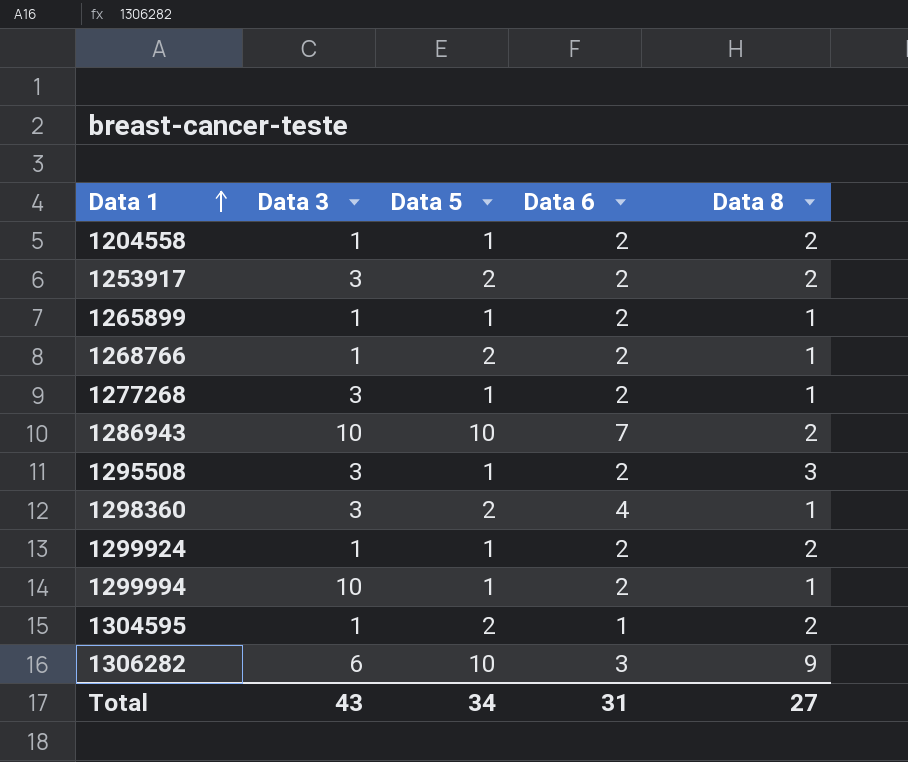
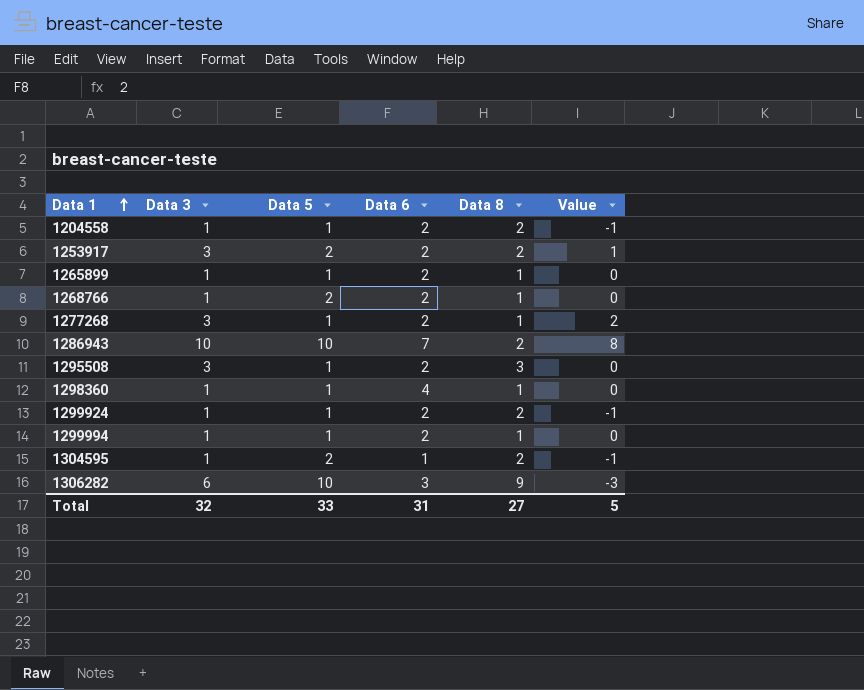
column Value | formula: none -> [Data 3] - [Data 8]
1298360 | Data 3: 3 -> 1
1298360 | Data 5: 2 -> 1
1299994 | Data 3: 10 -> 1
Total | Data 3: 43 -> 32
Total | Data 5: 34 -> 33

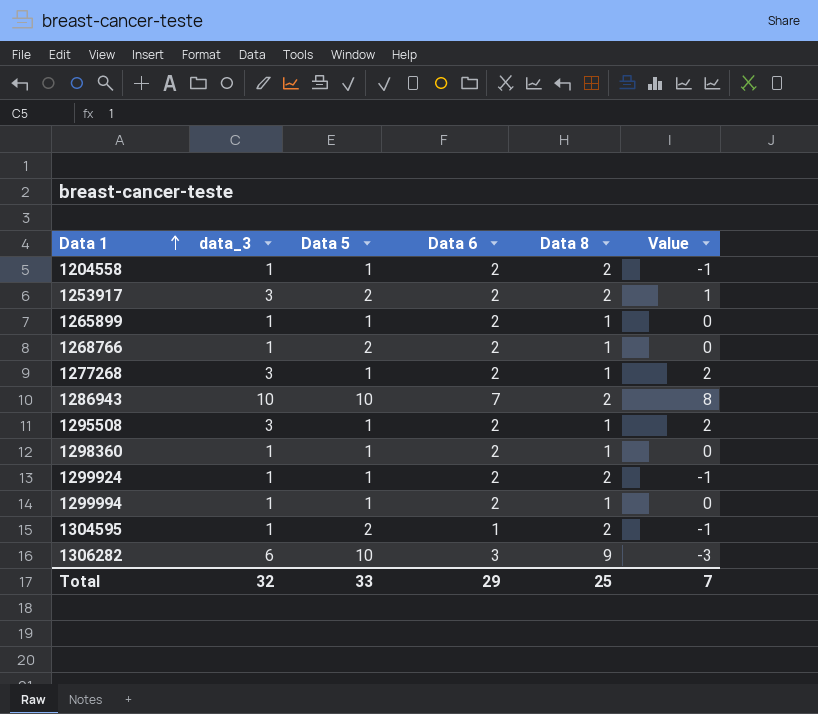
column name: Data 3 -> data_3
1295508 | Data 8: 3 -> 1
1295508 | Value: 0 -> 2
1298360 | Data 6: 4 -> 2
Total | Data 6: 31 -> 29
Total | Data 8: 27 -> 25
Total | Value: 5 -> 7

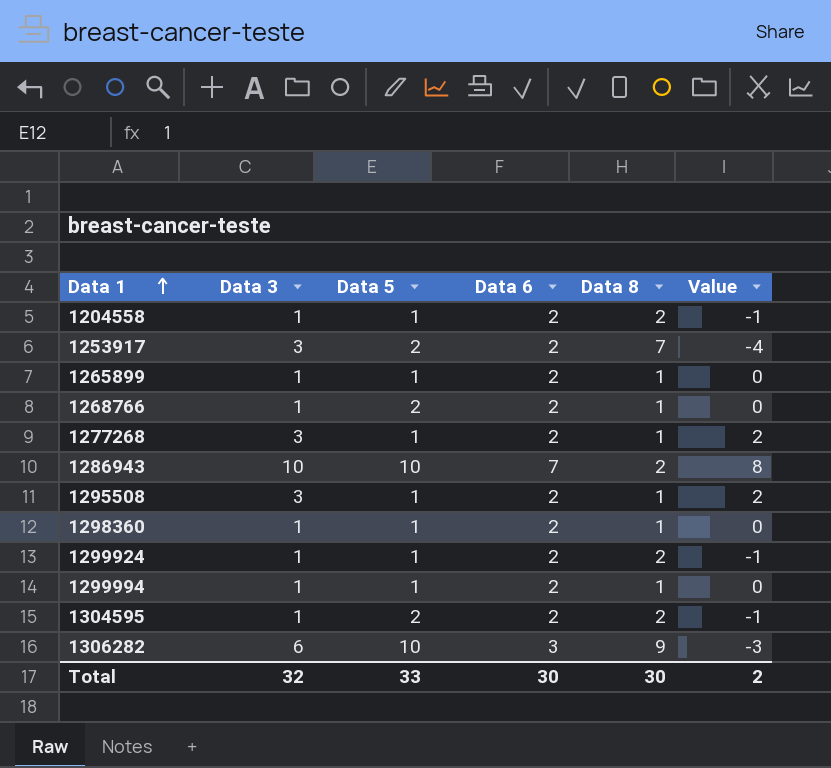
column name: data_3 -> Data 3
1253917 | Data 8: 2 -> 7
1253917 | Value: 1 -> -4
1304595 | Data 6: 1 -> 2
Total | Data 6: 29 -> 30
Total | Data 8: 25 -> 30
Total | Value: 7 -> 2

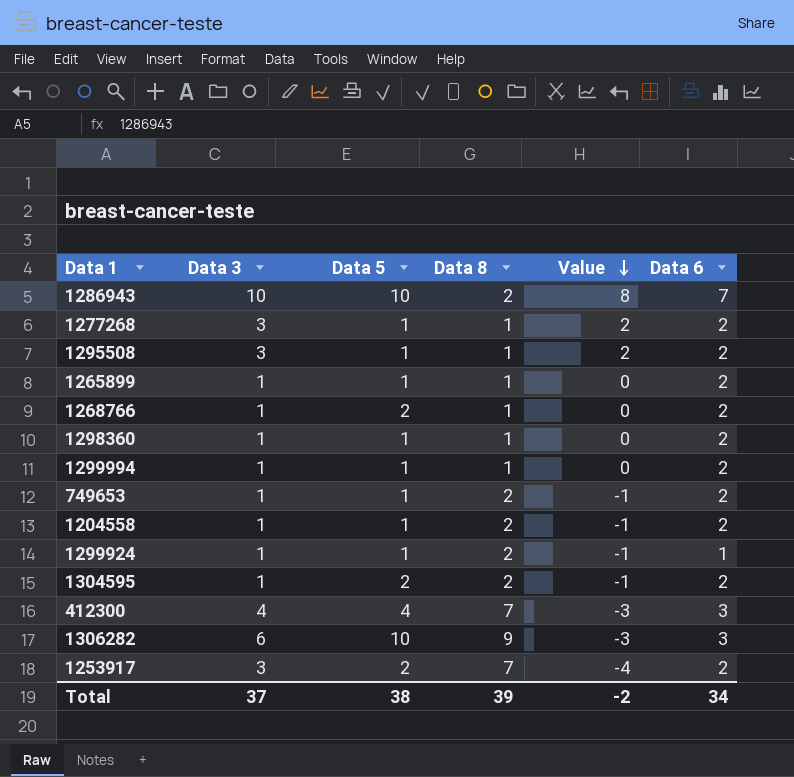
row order: Data 1 ascending -> Value descending
column Data 6 | position: 4 -> 6
row 749653: none -> 1 | 1 | 2 | -1 | 2
1299924 | Data 6: 2 -> 1
row 412300: none -> 4 | 4 | 7 | -3 | 3
Total | Data 3: 32 -> 37
Total | Data 5: 33 -> 38
Total | Data 8: 30 -> 39
Total | Value: 2 -> -2
Total | Data 6: 30 -> 34

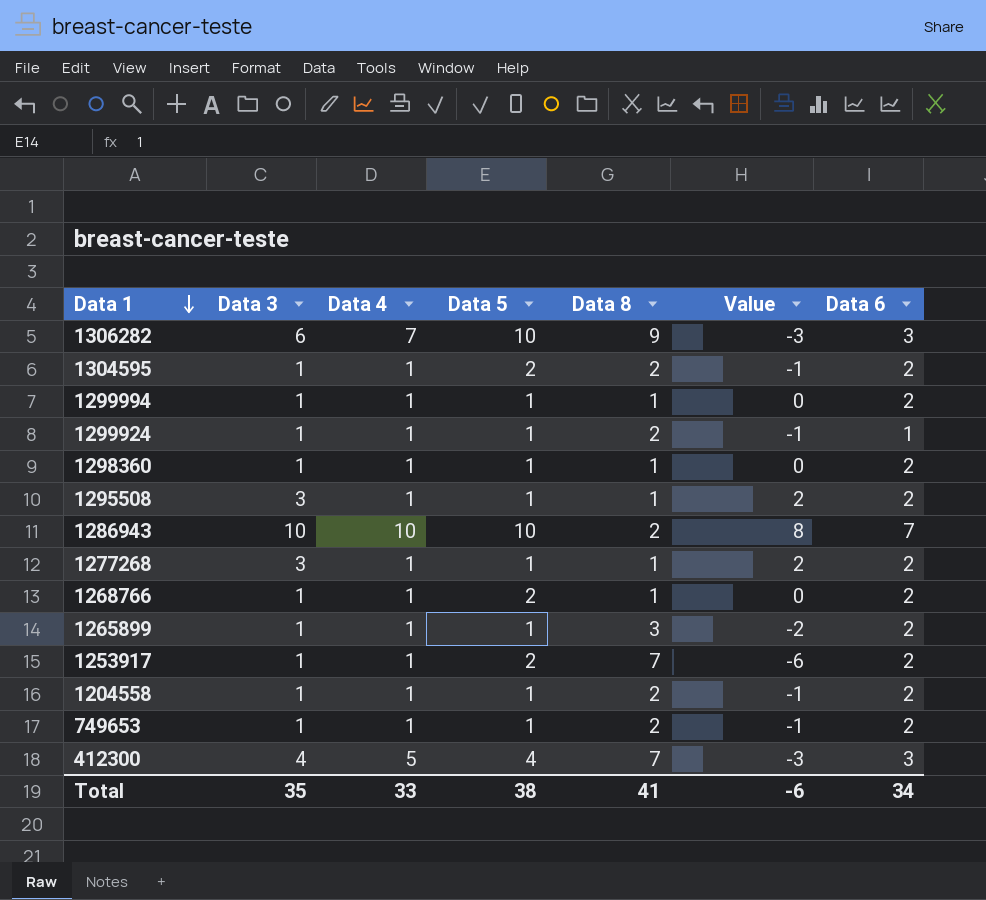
row order: Value descending -> Data 1 descending
column Data 4 | position: none -> 3
1265899 | Data 8: 1 -> 3
1265899 | Value: 0 -> -2
1253917 | Data 3: 3 -> 1
1253917 | Value: -4 -> -6
Total | Data 3: 37 -> 35
Total | Data 8: 39 -> 41
Total | Value: -2 -> -6

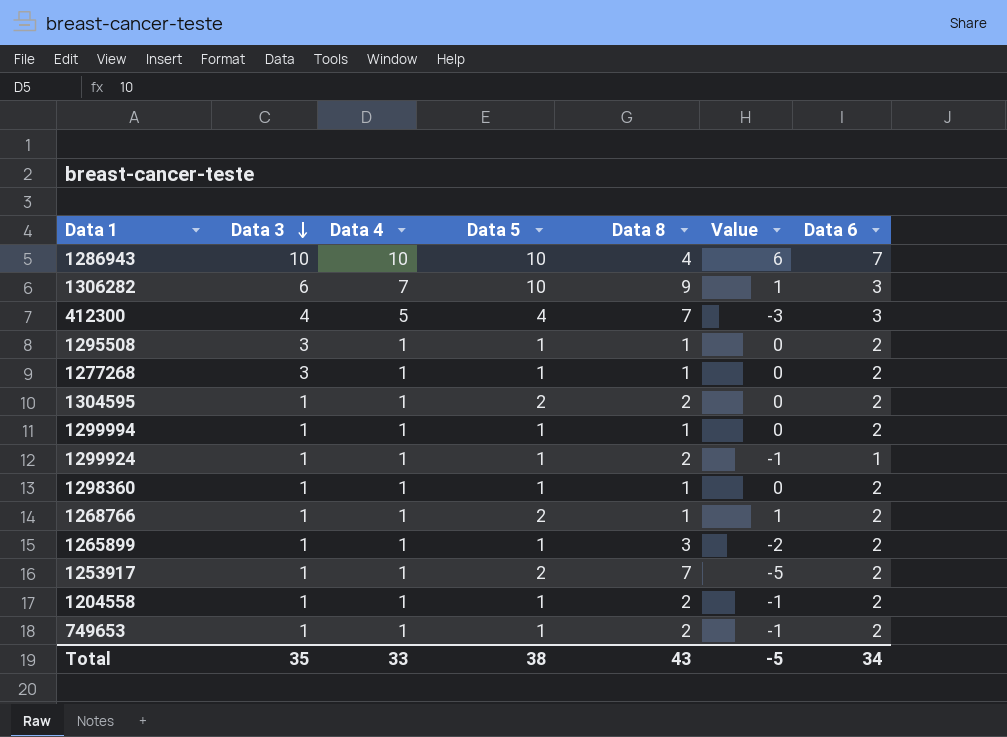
row order: Data 1 descending -> Data 3 descending
column Value | formula: [Data 3] - [Data 8] -> [Data 5] - [Data 8]
1286943 | Data 8: 2 -> 4
Total | Data 8: 41 -> 43
Total | Value: -6 -> -5

